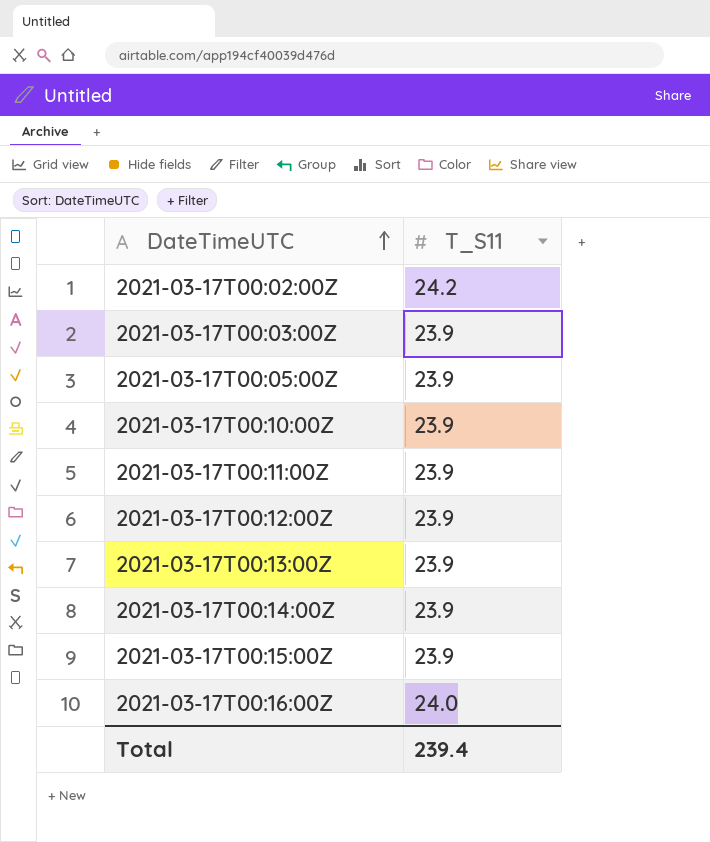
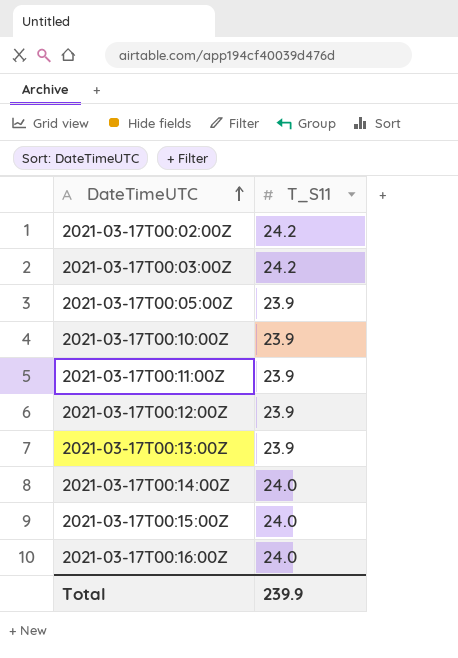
2021-03-17T00:03:00Z | T_S11: 23.9 -> 24.2
2021-03-17T00:14:00Z | T_S11: 23.9 -> 24.0
2021-03-17T00:15:00Z | T_S11: 23.9 -> 24.0
Total | T_S11: 239.4 -> 239.9

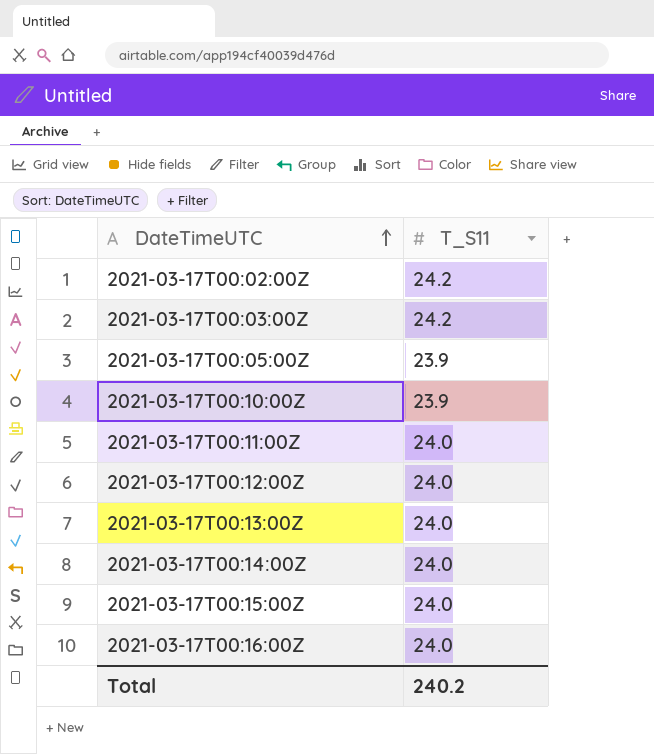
2021-03-17T00:11:00Z | T_S11: 23.9 -> 24.0
2021-03-17T00:12:00Z | T_S11: 23.9 -> 24.0
2021-03-17T00:13:00Z | T_S11: 23.9 -> 24.0
Total | T_S11: 239.9 -> 240.2

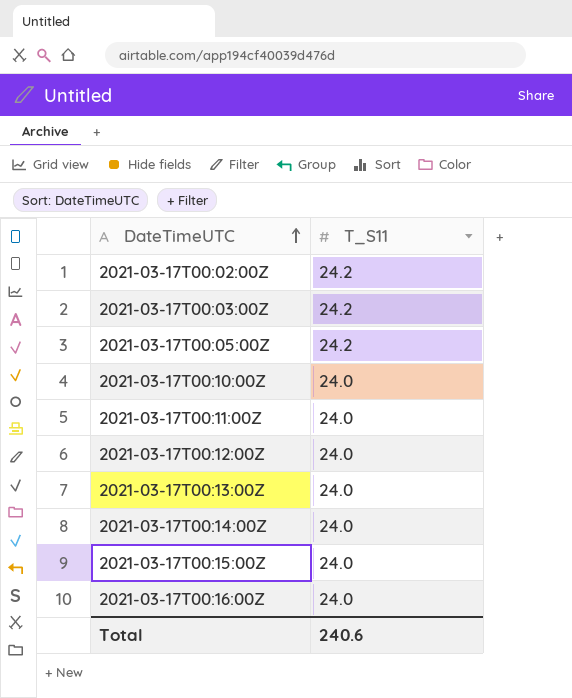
2021-03-17T00:05:00Z | T_S11: 23.9 -> 24.2
2021-03-17T00:10:00Z | T_S11: 23.9 -> 24.0
Total | T_S11: 240.2 -> 240.6

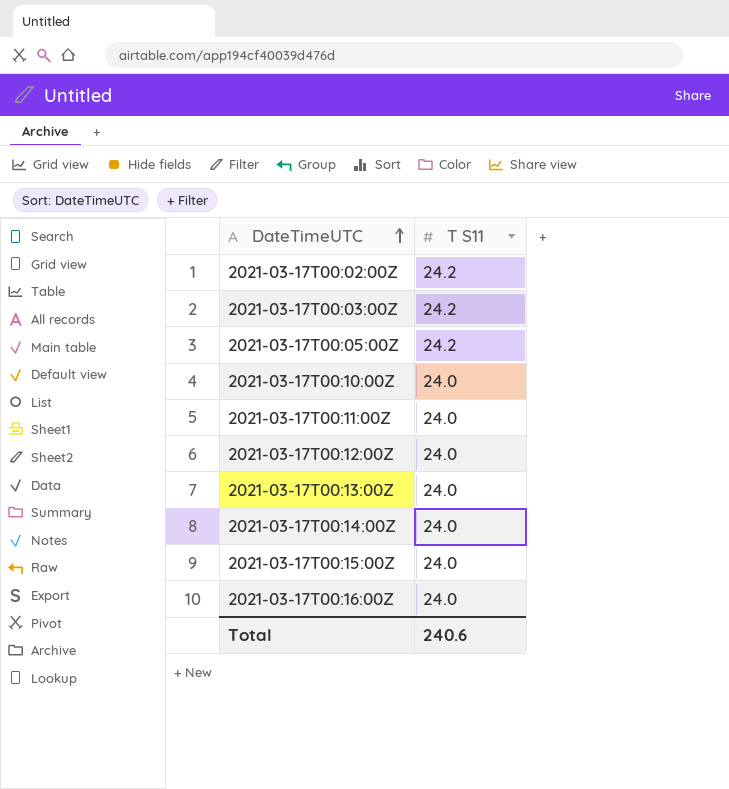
column name: T_S11 -> T S11

